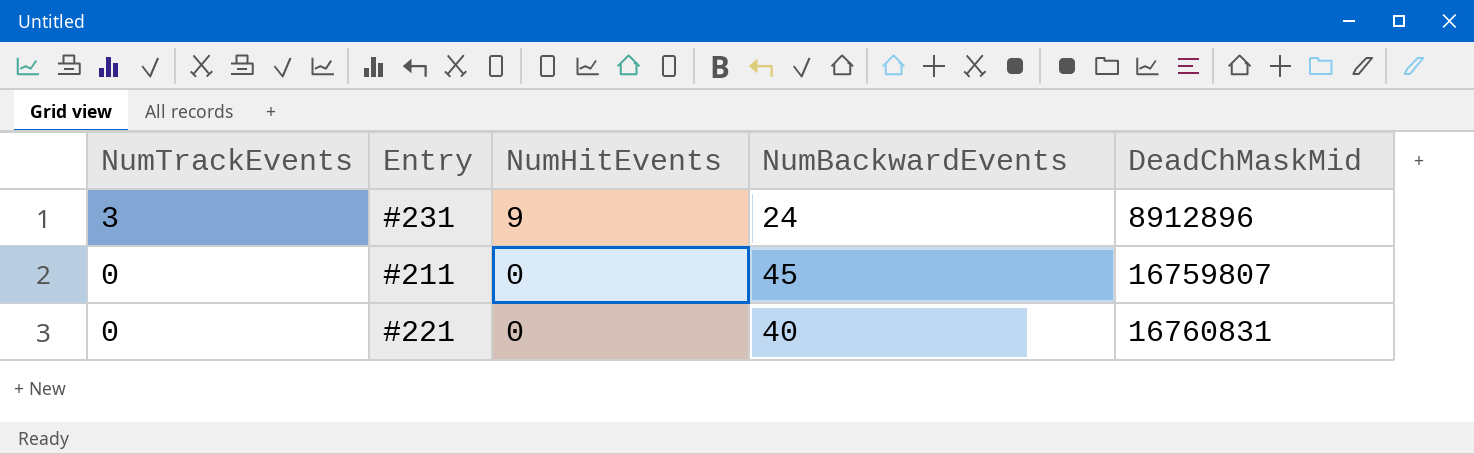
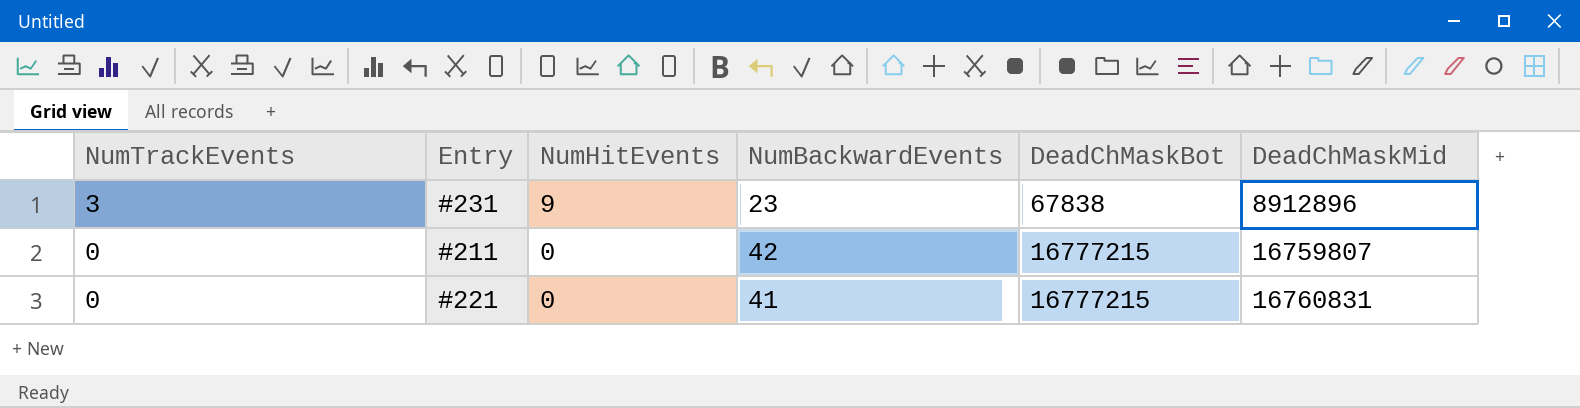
column DeadChMaskBot | position: none -> 5
#231 | NumBackwardEvents: 24 -> 23
#211 | NumBackwardEvents: 45 -> 42
#221 | NumBackwardEvents: 40 -> 41

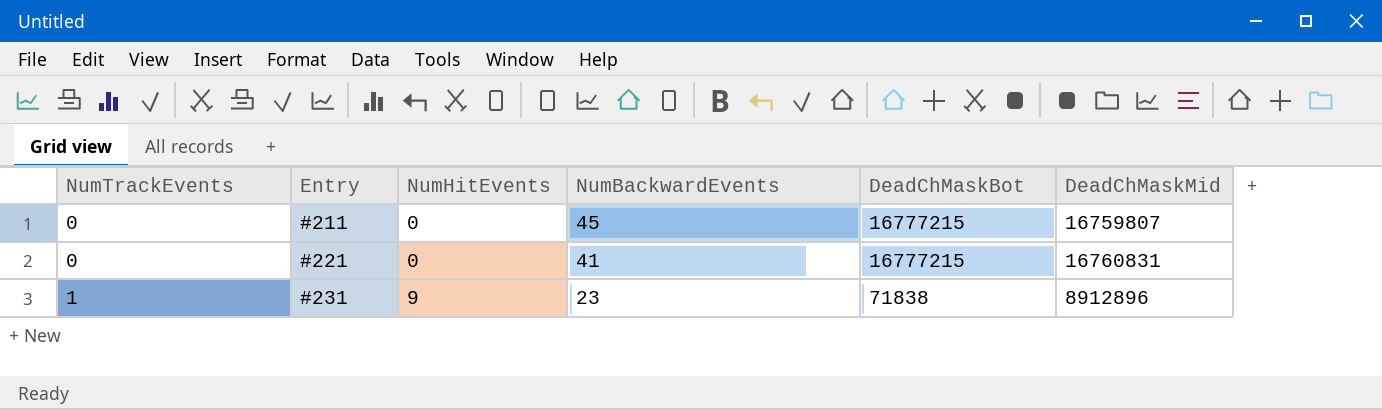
row order: NumTrackEvents descending -> NumTrackEvents ascending
#211 | NumBackwardEvents: 42 -> 45
#231 | NumTrackEvents: 3 -> 1
#231 | DeadChMaskBot: 67838 -> 71838

